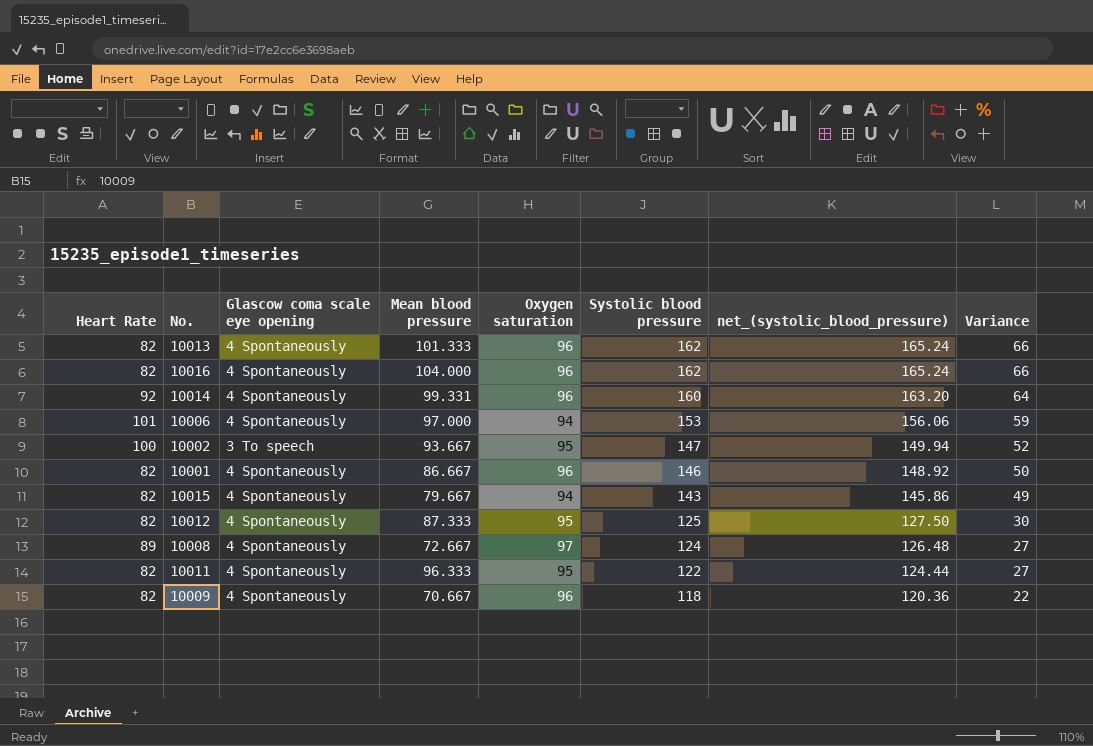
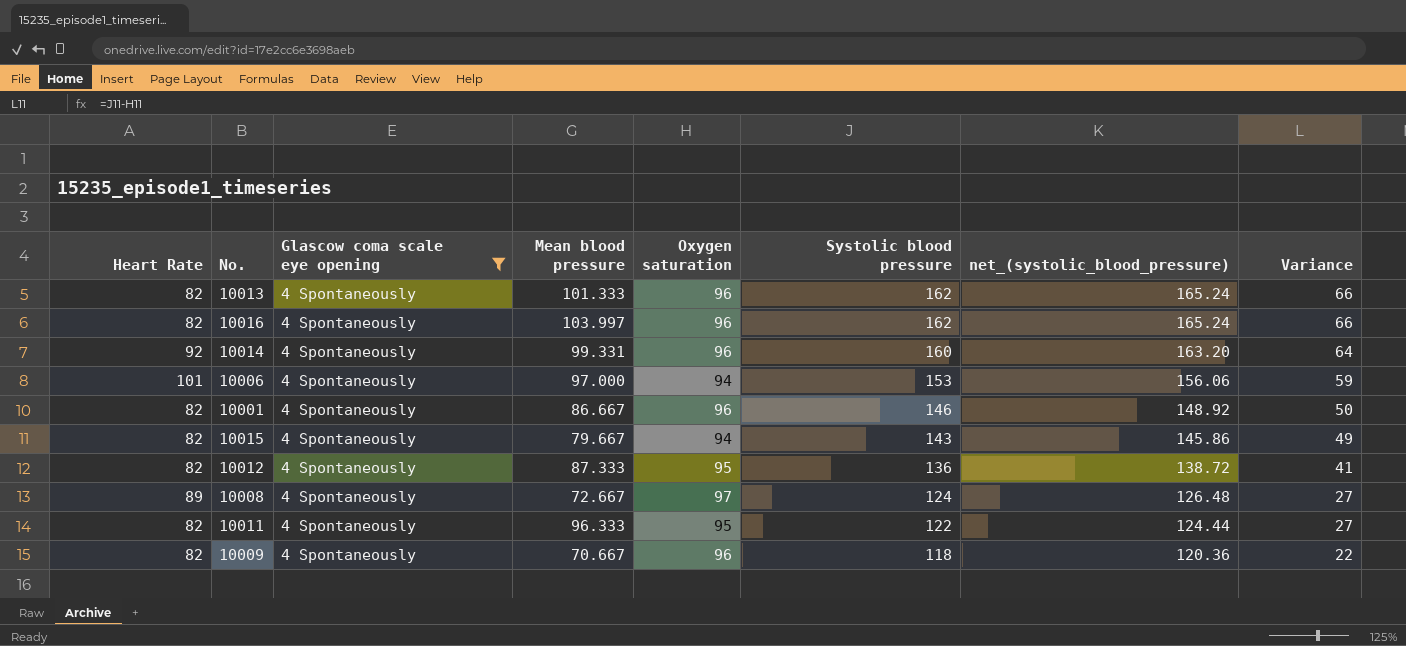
filter: none -> Glascow coma scale eye opening = 4 Spontaneously
10016 | Mean blood pressure: 104.000 -> 103.997
10012 | Systolic blood pressure: 125 -> 136
10012 | net_(systolic_blood_pressure): 127.50 -> 138.72
10012 | Variance: 30 -> 41

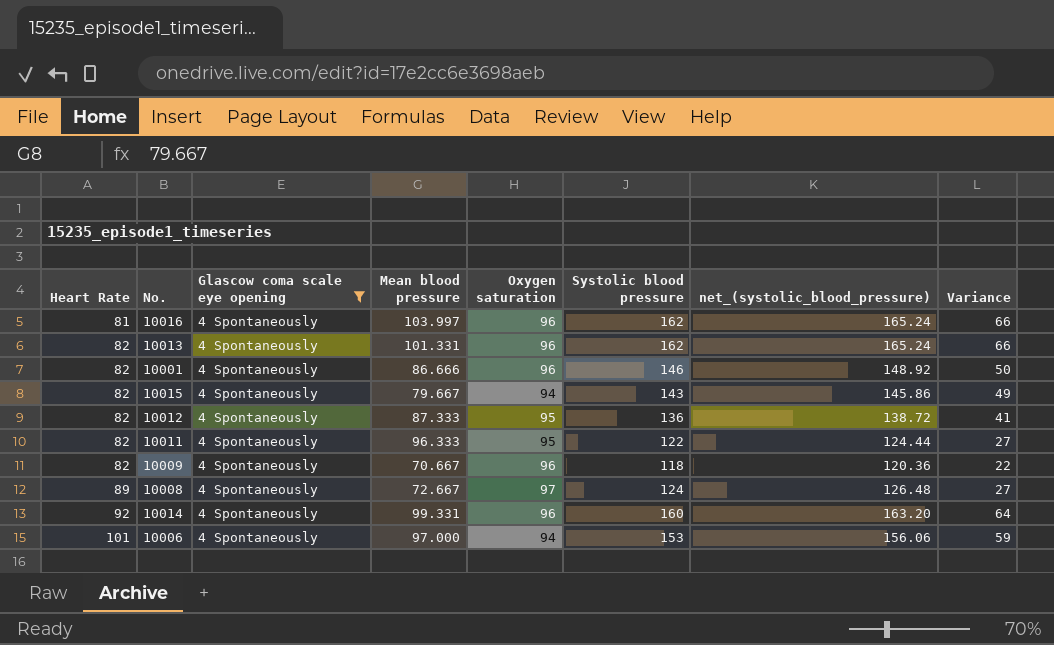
row order: Systolic blood pressure descending -> Heart Rate ascending
10016 | Heart Rate: 82 -> 81
10013 | Mean blood pressure: 101.333 -> 101.331
10001 | Mean blood pressure: 86.667 -> 86.666

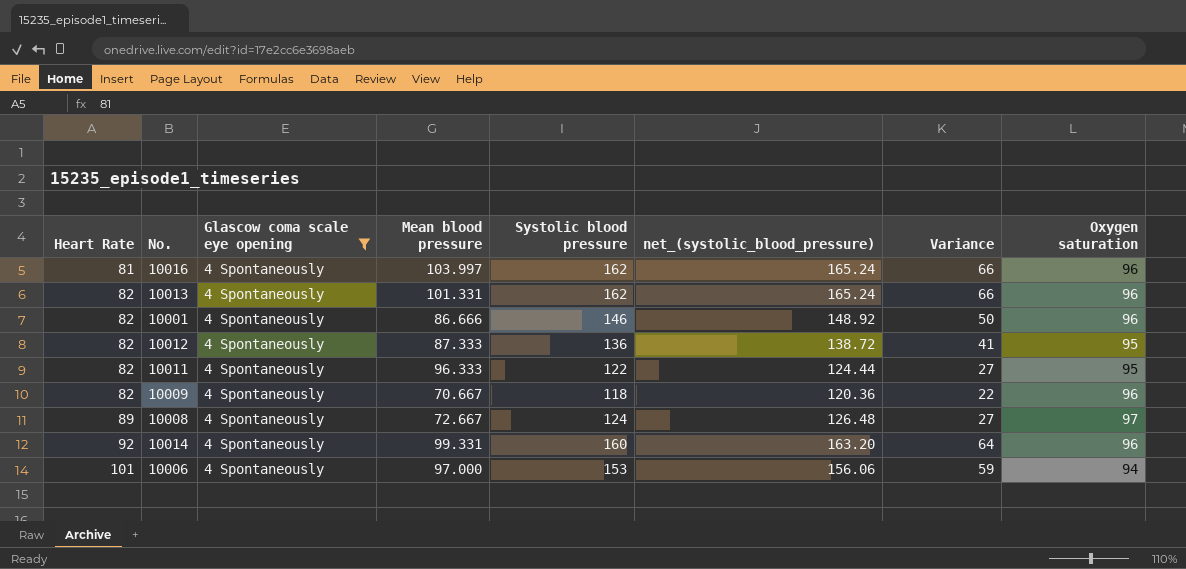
column Oxygen saturation | position: 5 -> 8
row 10015: 82 | 4 Spontaneously | 79.667 | 94 | 143 | 145.86 | 49 -> none

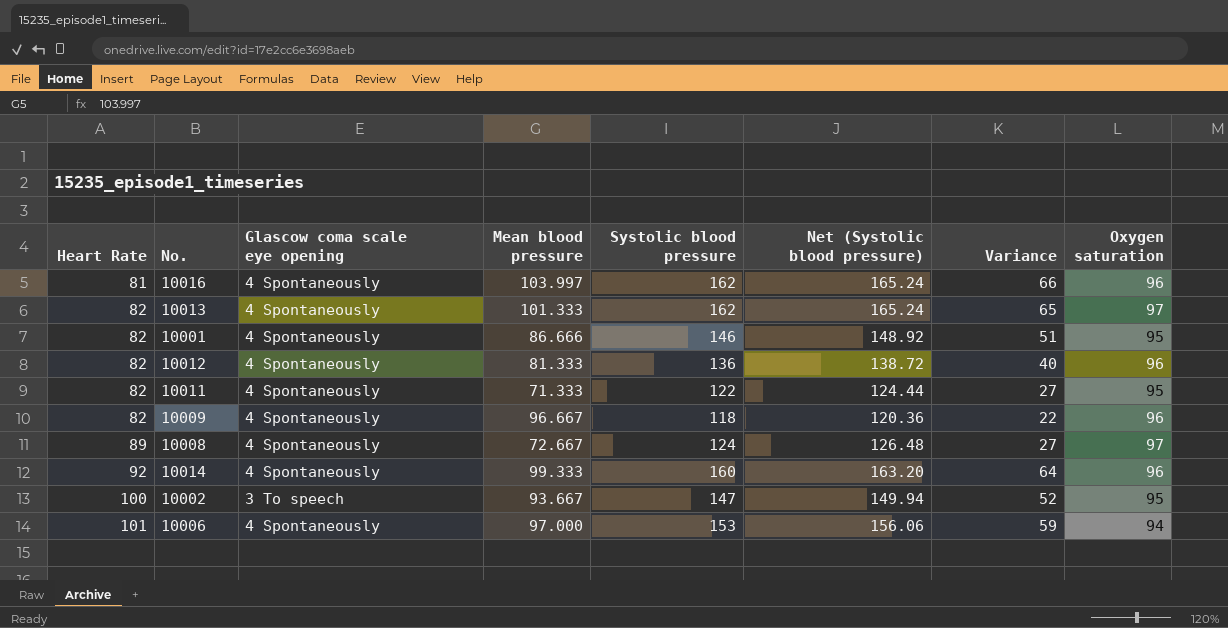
filter: Glascow coma scale eye opening = 4 Spontaneously -> none
column name: net_(systolic_blood_pressure) -> Net (Systolic blood pressure)
10013 | Mean blood pressure: 101.331 -> 101.333
10013 | Variance: 66 -> 65
10013 | Oxygen saturation: 96 -> 97
10001 | Variance: 50 -> 51
10001 | Oxygen saturation: 96 -> 95
10012 | Mean blood pressure: 87.333 -> 81.333
10012 | Variance: 41 -> 40
10012 | Oxygen saturation: 95 -> 96
10011 | Mean blood pressure: 96.333 -> 71.333
10009 | Mean blood pressure: 70.667 -> 96.667
10014 | Mean blood pressure: 99.331 -> 99.333

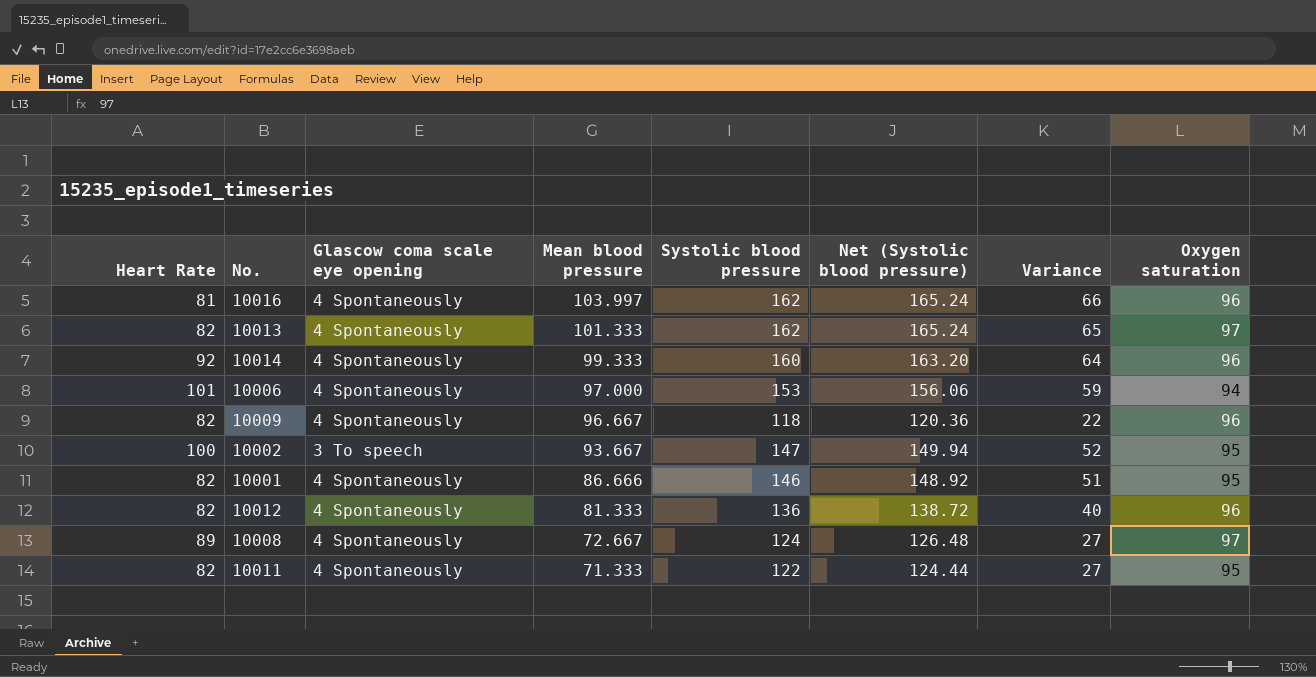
row order: Heart Rate ascending -> Mean blood pressure descending

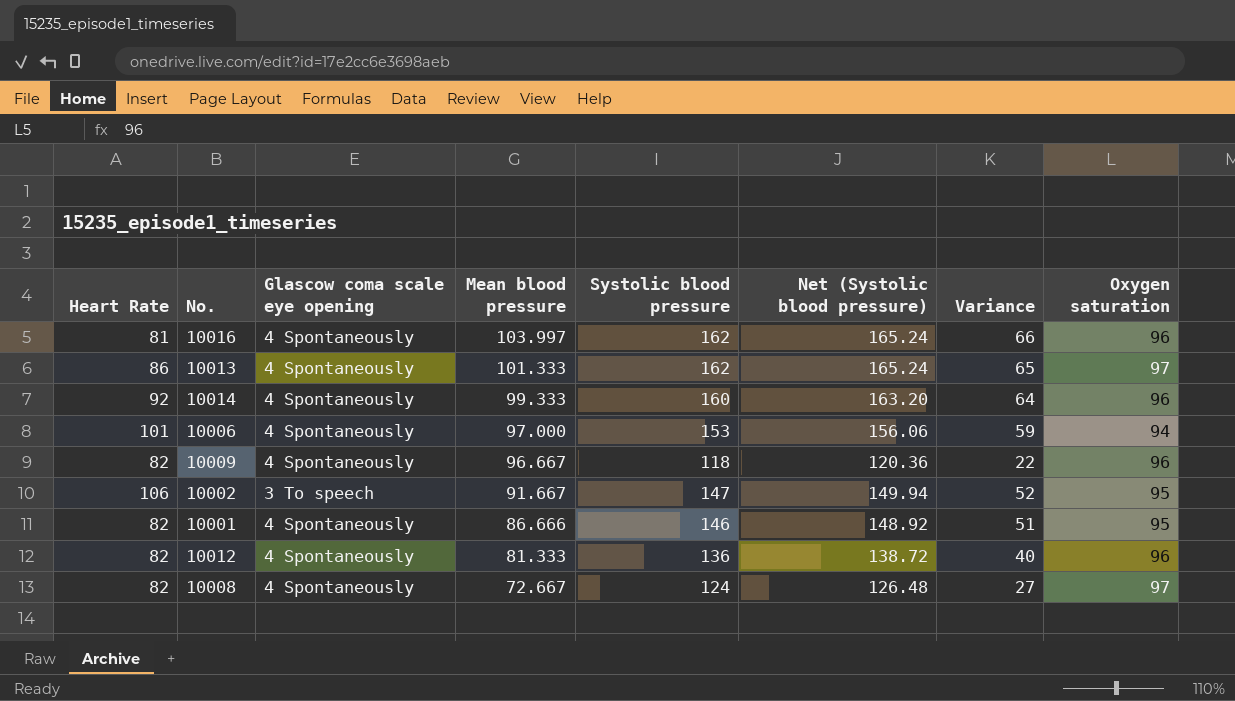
row 10011: 82 | 4 Spontaneously | 71.333 | 122 | 124.44 | 27 | 95 -> none
10013 | Heart Rate: 82 -> 86
10002 | Heart Rate: 100 -> 106
10002 | Mean blood pressure: 93.667 -> 91.667
10008 | Heart Rate: 89 -> 82

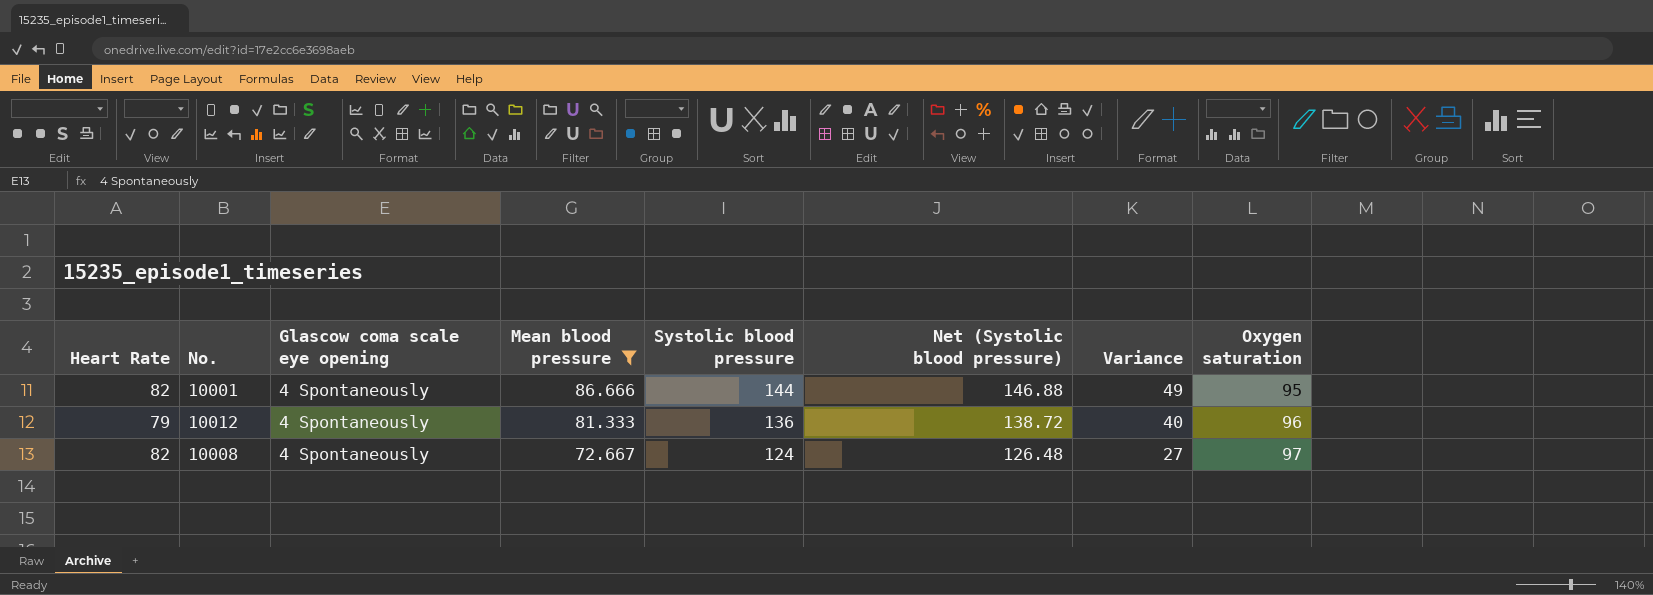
filter: none -> Mean blood pressure <= 86.666
10001 | Systolic blood pressure: 146 -> 144
10001 | Net (Systolic blood pressure): 148.92 -> 146.88
10001 | Variance: 51 -> 49
10012 | Heart Rate: 82 -> 79

